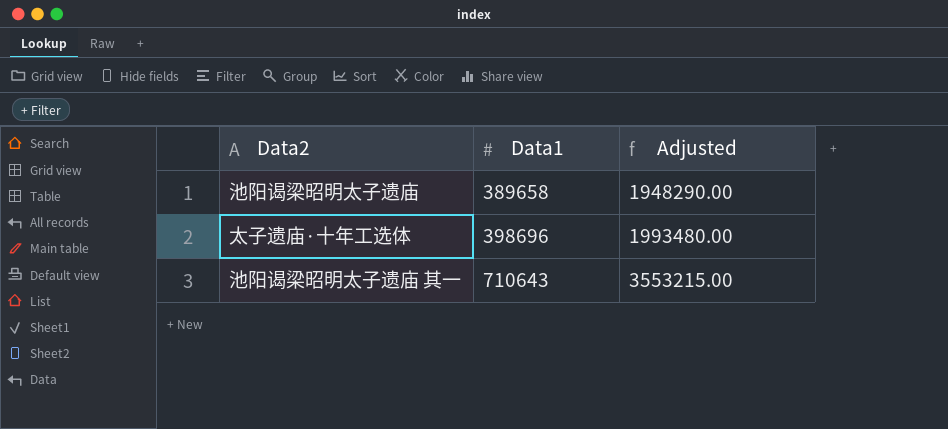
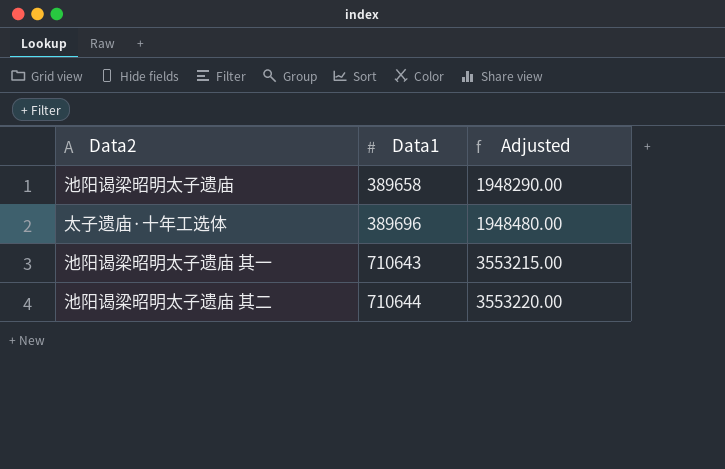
太子遗庙·十年工选体 | Data1: 398696 -> 389696
太子遗庙·十年工选体 | Adjusted: 1993480.00 -> 1948480.00
row 池阳谒梁昭明太子遗庙 其二: none -> 710644 | 3553220.00

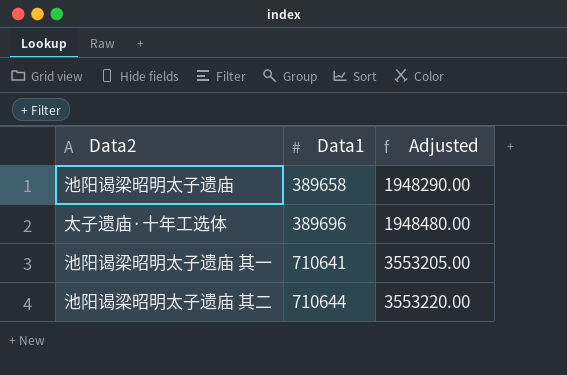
池阳谒梁昭明太子遗庙 其一 | Data1: 710643 -> 710641
池阳谒梁昭明太子遗庙 其一 | Adjusted: 3553215.00 -> 3553205.00

